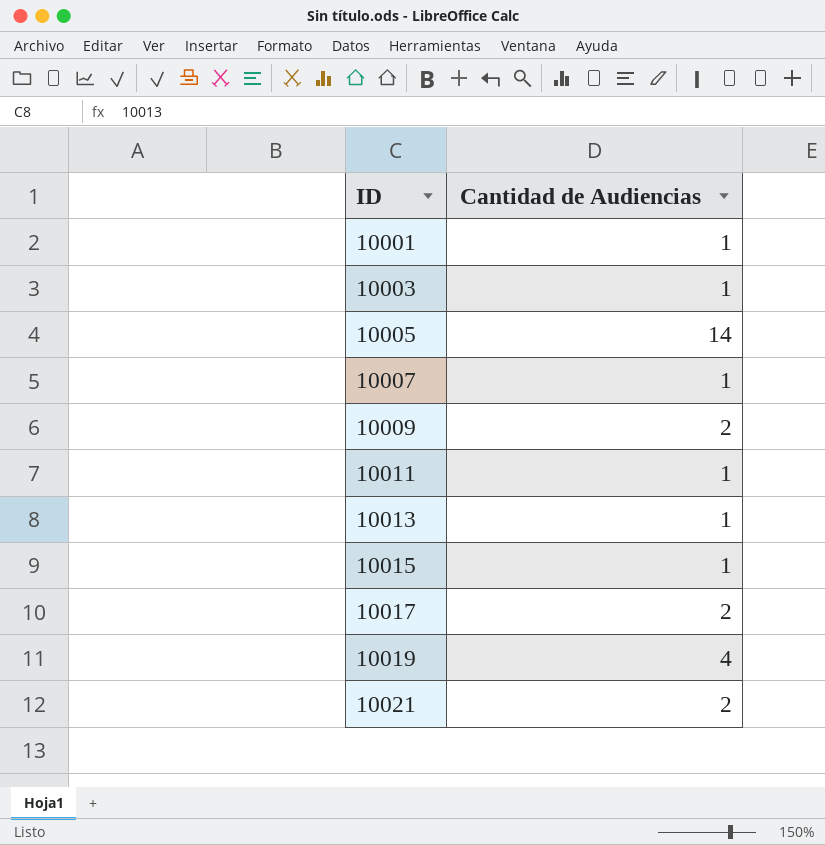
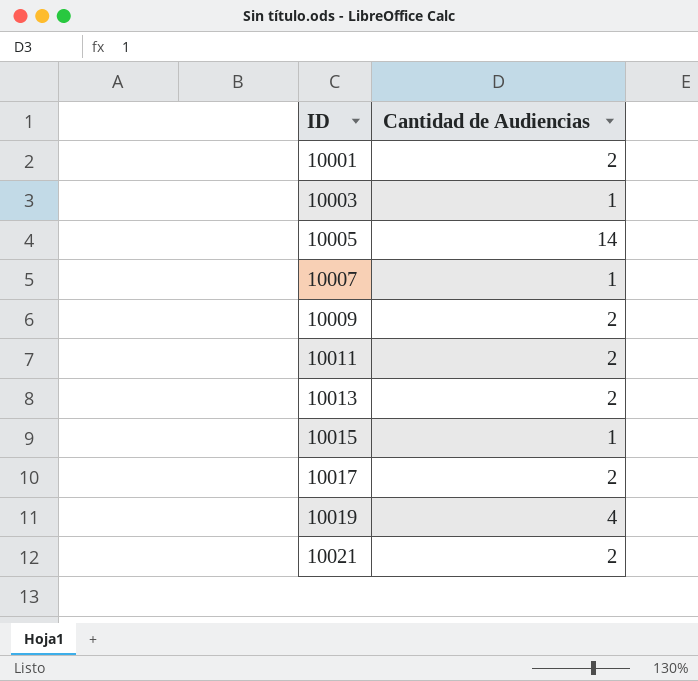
10001 | Cantidad de Audiencias: 1 -> 2
10011 | Cantidad de Audiencias: 1 -> 2
10013 | Cantidad de Audiencias: 1 -> 2

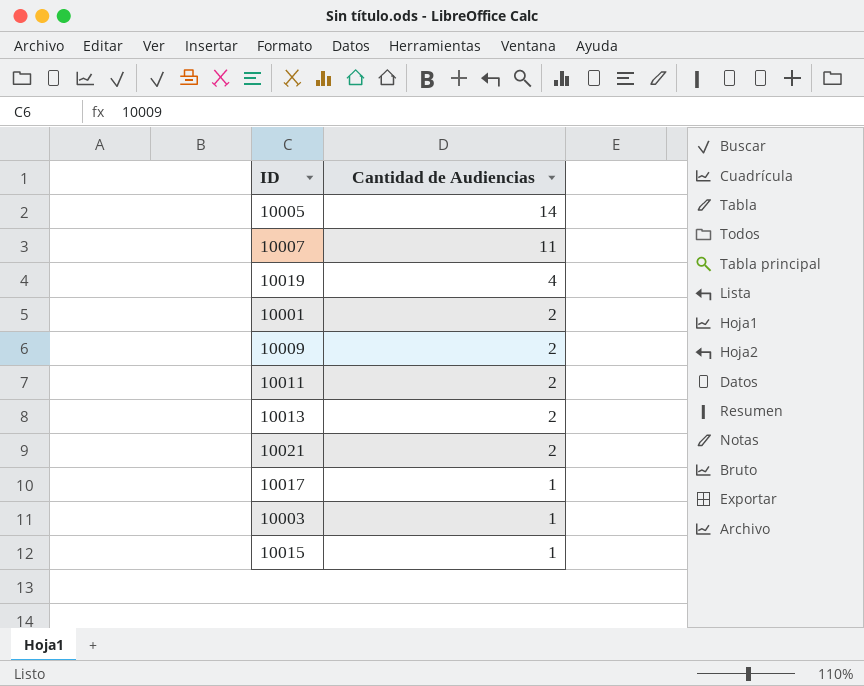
row order: ID ascending -> Cantidad de Audiencias descending
10007 | Cantidad de Audiencias: 1 -> 11
10017 | Cantidad de Audiencias: 2 -> 1

